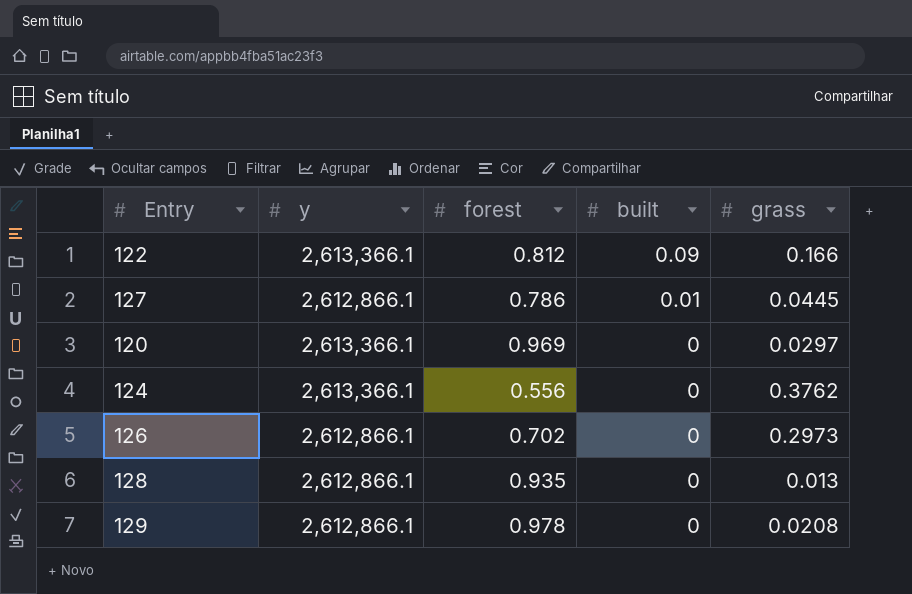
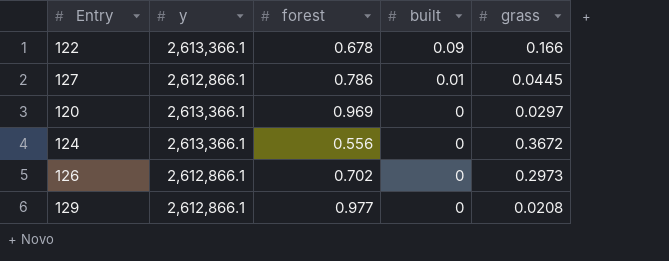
row 128: 2,612,866.1 | 0.935 | 0 | 0.013 -> none
122 | forest: 0.812 -> 0.678
124 | grass: 0.3762 -> 0.3672
129 | forest: 0.978 -> 0.977

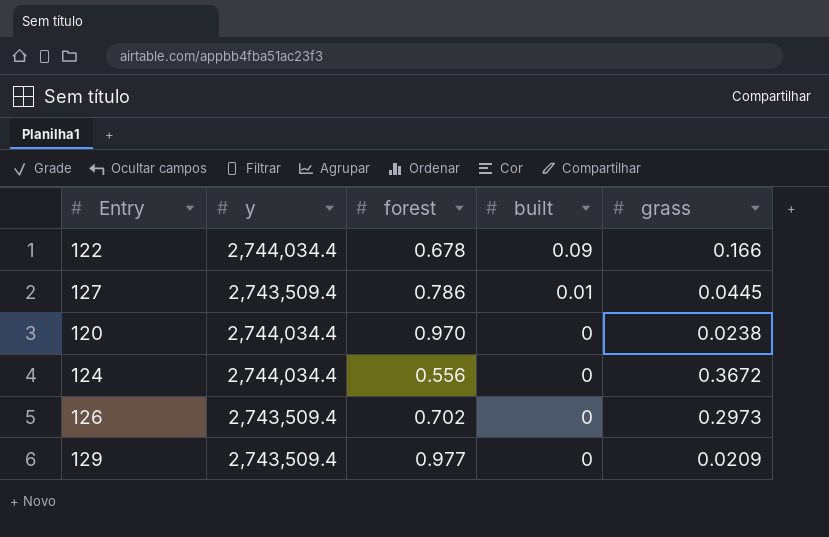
122 | y: 2,613,366.1 -> 2,744,034.4
127 | y: 2,612,866.1 -> 2,743,509.4
120 | y: 2,613,366.1 -> 2,744,034.4
120 | forest: 0.969 -> 0.970
120 | grass: 0.0297 -> 0.0238
124 | y: 2,613,366.1 -> 2,744,034.4
126 | y: 2,612,866.1 -> 2,743,509.4
129 | y: 2,612,866.1 -> 2,743,509.4
129 | grass: 0.0208 -> 0.0209

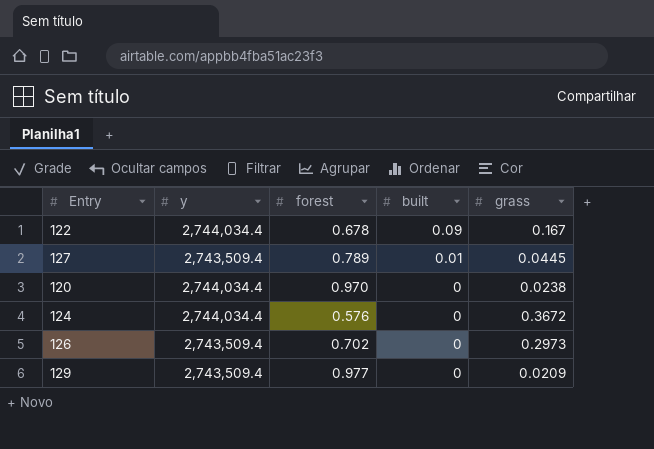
122 | grass: 0.166 -> 0.167
127 | forest: 0.786 -> 0.789
124 | forest: 0.556 -> 0.576

